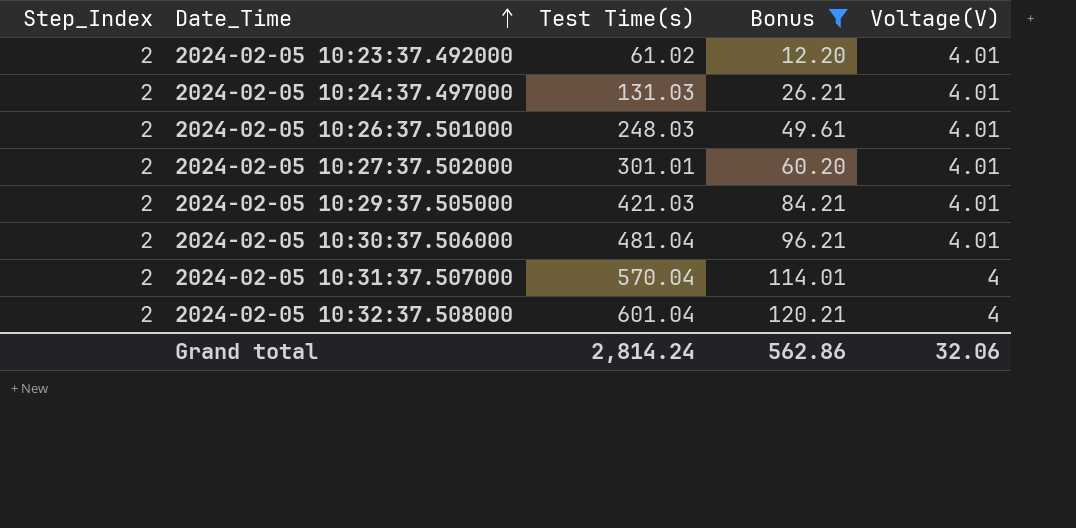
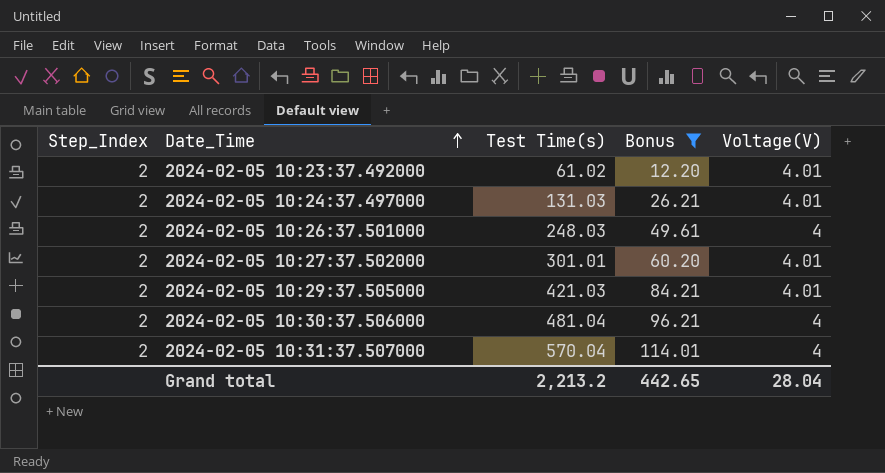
row 2024-02-05 10:32:37.508000: 2 | 601.04 | 120.21 | 4 -> none
2024-02-05 10:26:37.501000 | Voltage(V): 4.01 -> 4
2024-02-05 10:30:37.506000 | Voltage(V): 4.01 -> 4
Grand total | Test Time(s): 2,814.24 -> 2,213.2
Grand total | Bonus: 562.86 -> 442.65
Grand total | Voltage(V): 32.06 -> 28.04

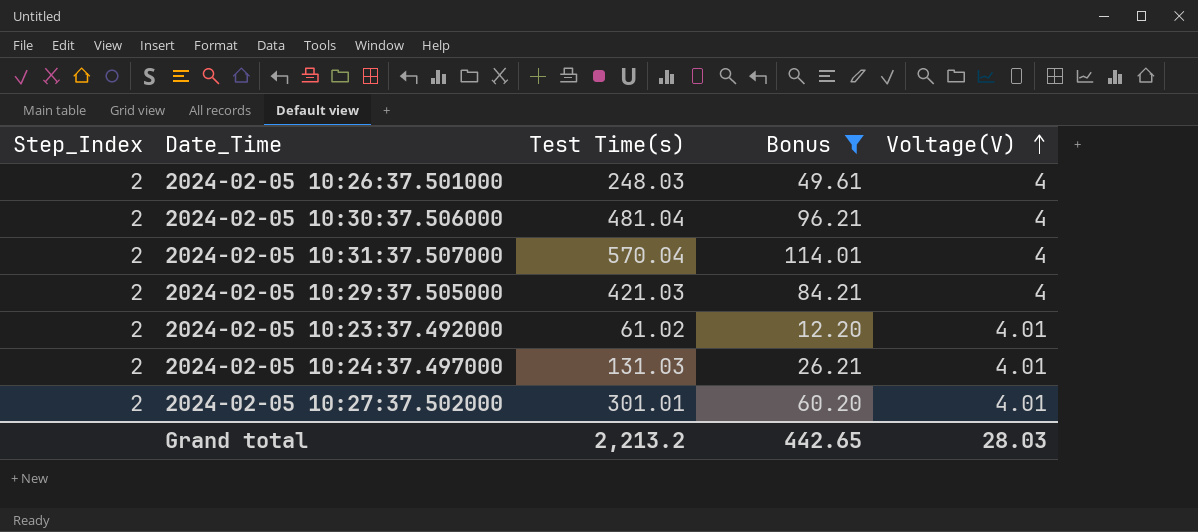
row order: Date_Time ascending -> Voltage(V) ascending
2024-02-05 10:29:37.505000 | Voltage(V): 4.01 -> 4
Grand total | Voltage(V): 28.04 -> 28.03

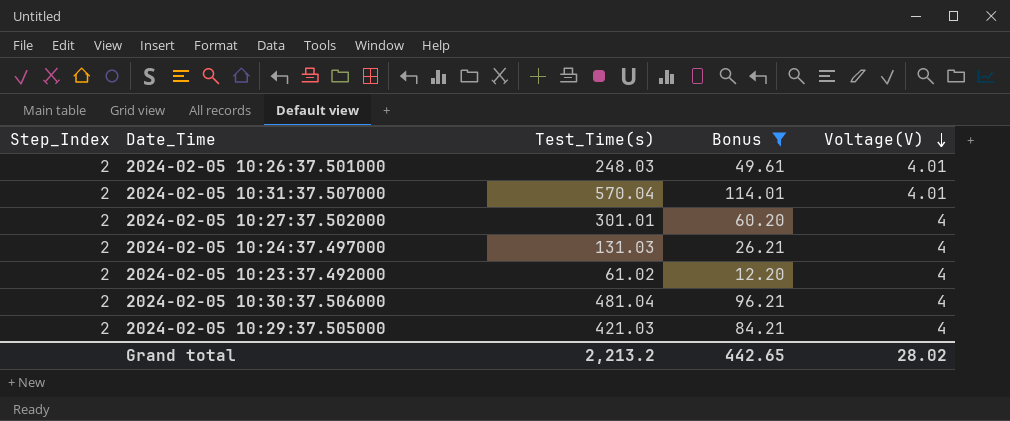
row order: Voltage(V) ascending -> Voltage(V) descending
column name: Test Time(s) -> Test_Time(s)
2024-02-05 10:26:37.501000 | Voltage(V): 4 -> 4.01
2024-02-05 10:31:37.507000 | Voltage(V): 4 -> 4.01
2024-02-05 10:27:37.502000 | Voltage(V): 4.01 -> 4
2024-02-05 10:24:37.497000 | Voltage(V): 4.01 -> 4
2024-02-05 10:23:37.492000 | Voltage(V): 4.01 -> 4
Grand total | Voltage(V): 28.03 -> 28.02

